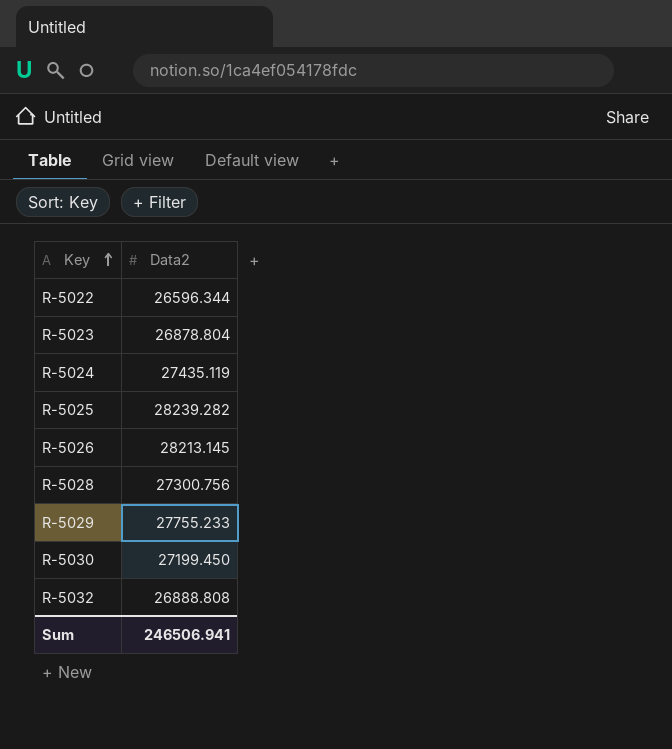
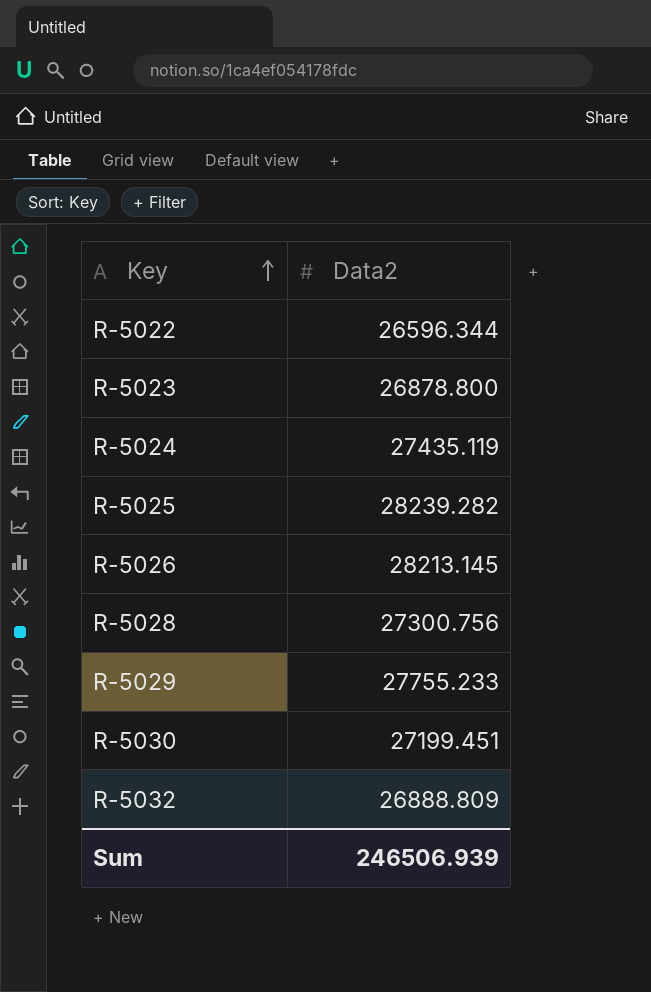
R-5023 | Data2: 26878.804 -> 26878.800
R-5030 | Data2: 27199.450 -> 27199.451
R-5032 | Data2: 26888.808 -> 26888.809
Sum | Data2: 246506.941 -> 246506.939

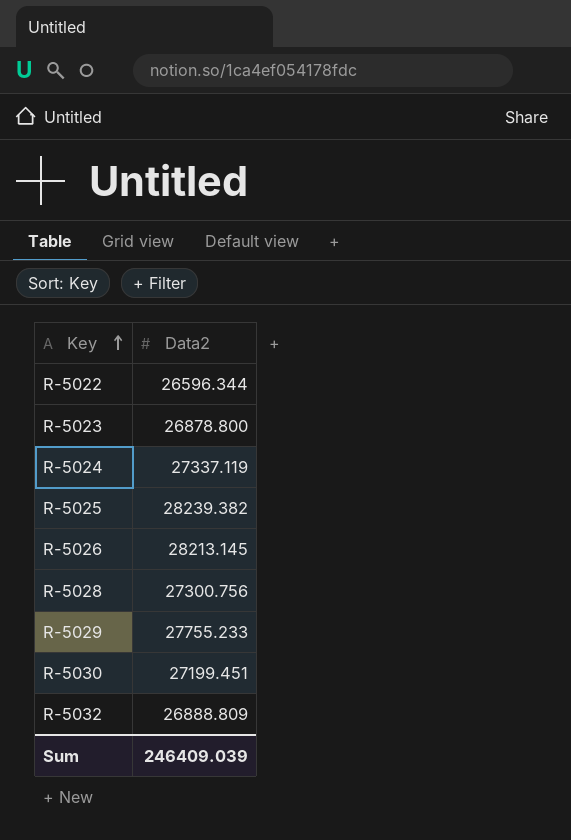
R-5024 | Data2: 27435.119 -> 27337.119
R-5025 | Data2: 28239.282 -> 28239.382
Sum | Data2: 246506.939 -> 246409.039

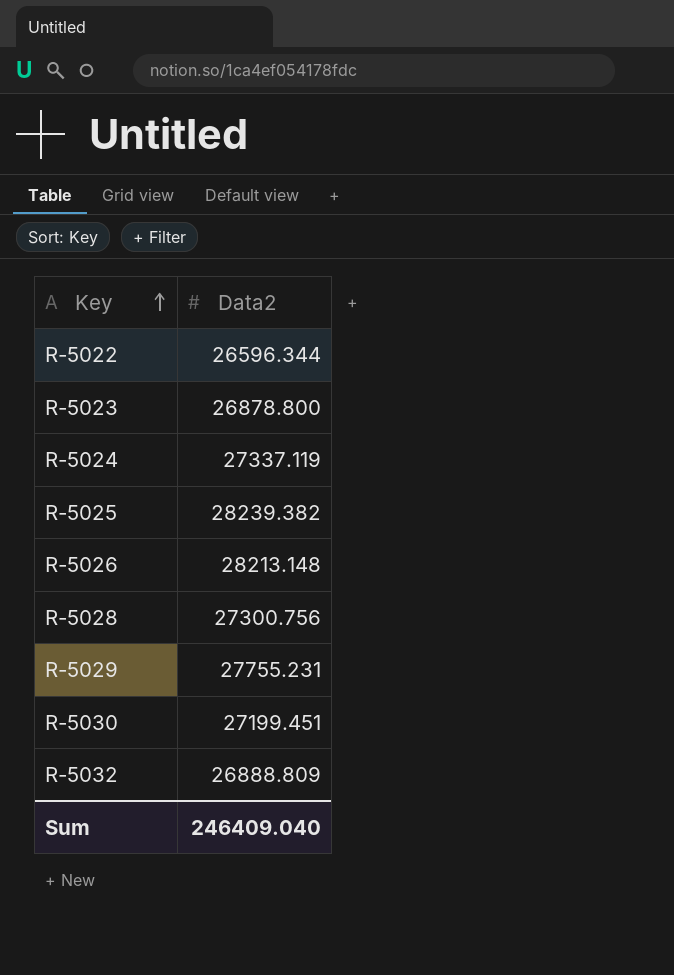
R-5026 | Data2: 28213.145 -> 28213.148
R-5029 | Data2: 27755.233 -> 27755.231
Sum | Data2: 246409.039 -> 246409.040

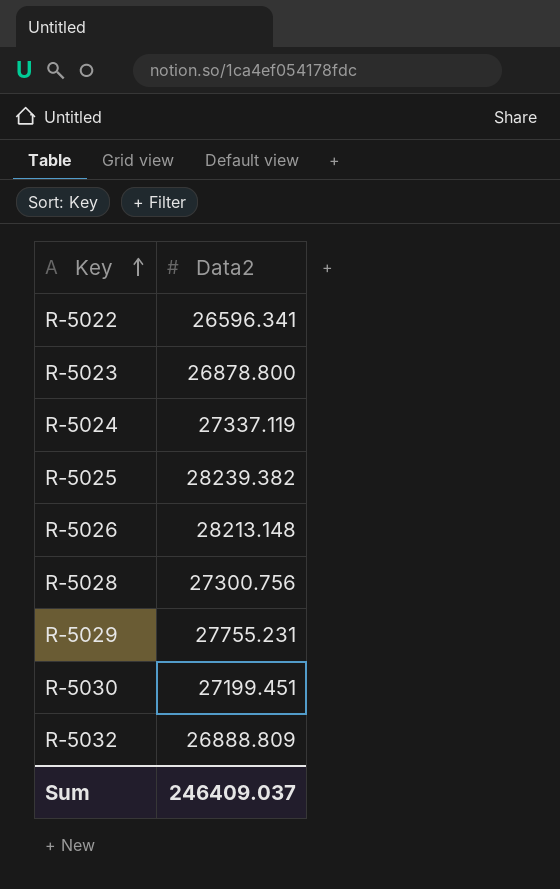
R-5022 | Data2: 26596.344 -> 26596.341
Sum | Data2: 246409.040 -> 246409.037

